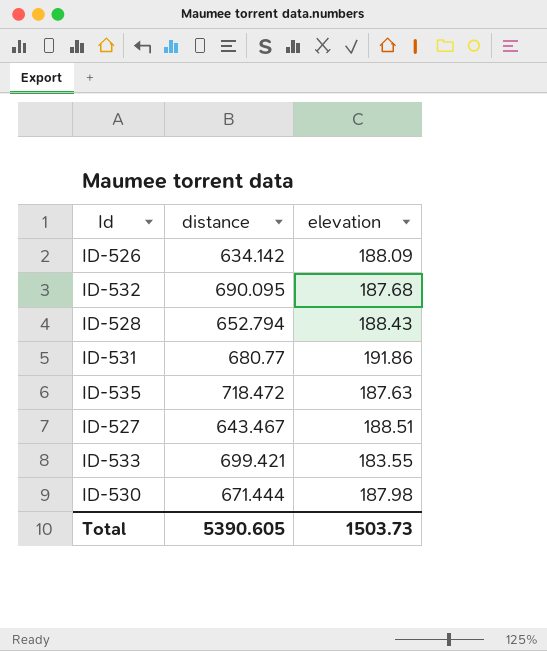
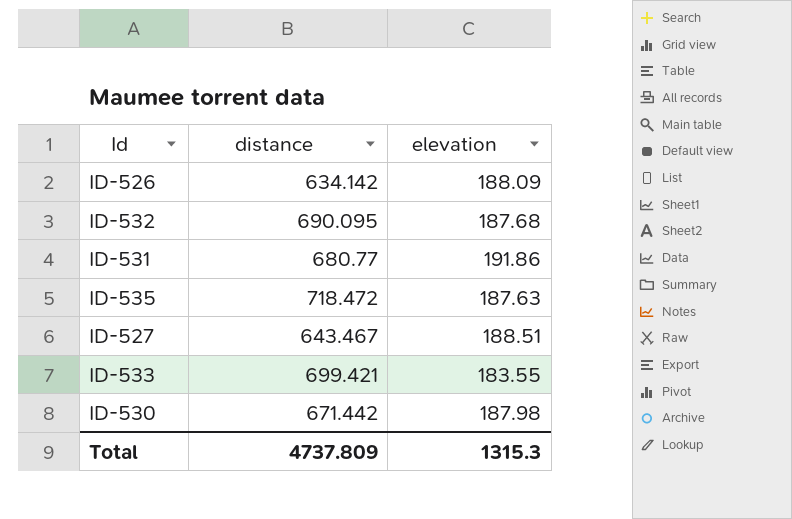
row ID-528: 652.794 | 188.43 -> none
ID-530 | distance: 671.444 -> 671.442
Total | distance: 5390.605 -> 4737.809
Total | elevation: 1503.73 -> 1315.3

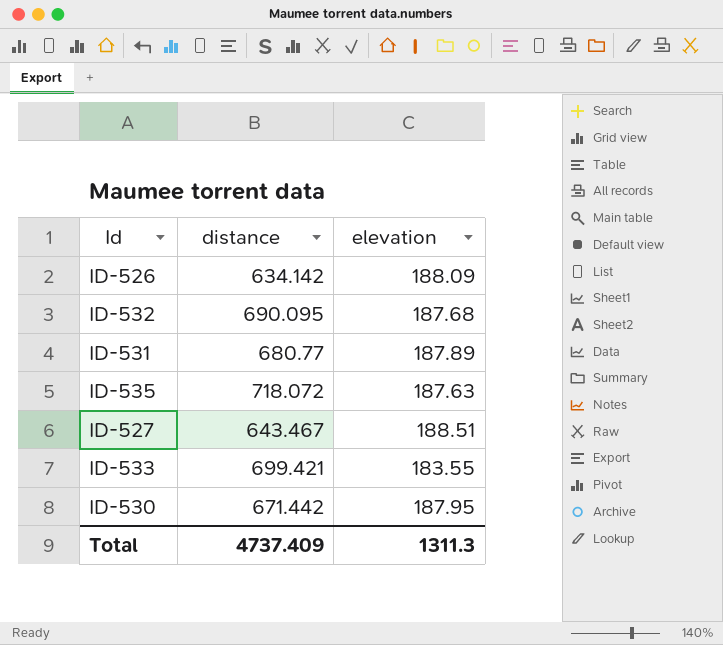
ID-531 | elevation: 191.86 -> 187.89
ID-535 | distance: 718.472 -> 718.072
ID-530 | elevation: 187.98 -> 187.95
Total | distance: 4737.809 -> 4737.409
Total | elevation: 1315.3 -> 1311.3

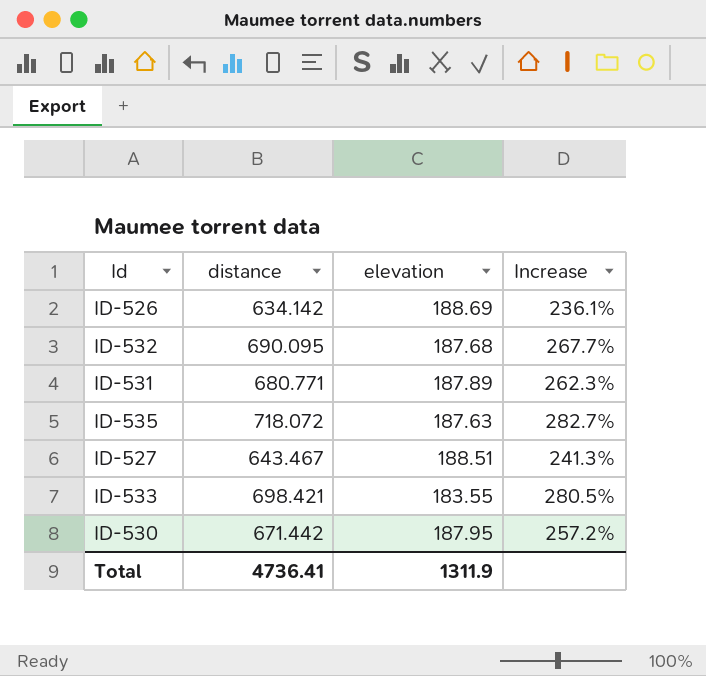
column Increase | formula: none -> ([distance] - [elevation]) / [elevation]
ID-526 | elevation: 188.09 -> 188.69
ID-531 | distance: 680.77 -> 680.771
ID-533 | distance: 699.421 -> 698.421
Total | distance: 4737.409 -> 4736.41
Total | elevation: 1311.3 -> 1311.9

